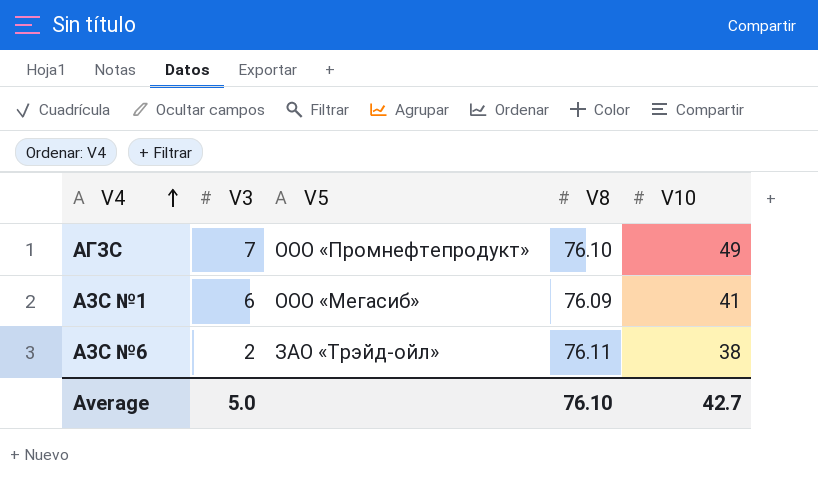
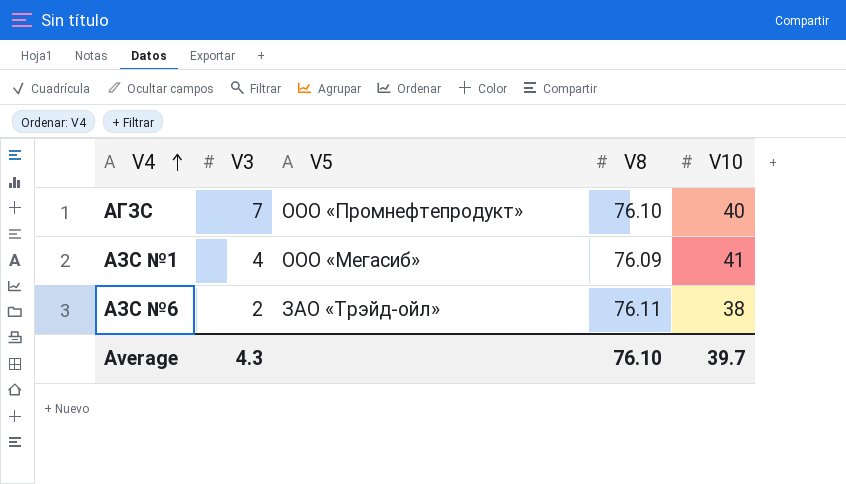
АГЗС | V10: 49 -> 40
АЗС №1 | V3: 6 -> 4
Average | V3: 5.0 -> 4.3
Average | V10: 42.7 -> 39.7

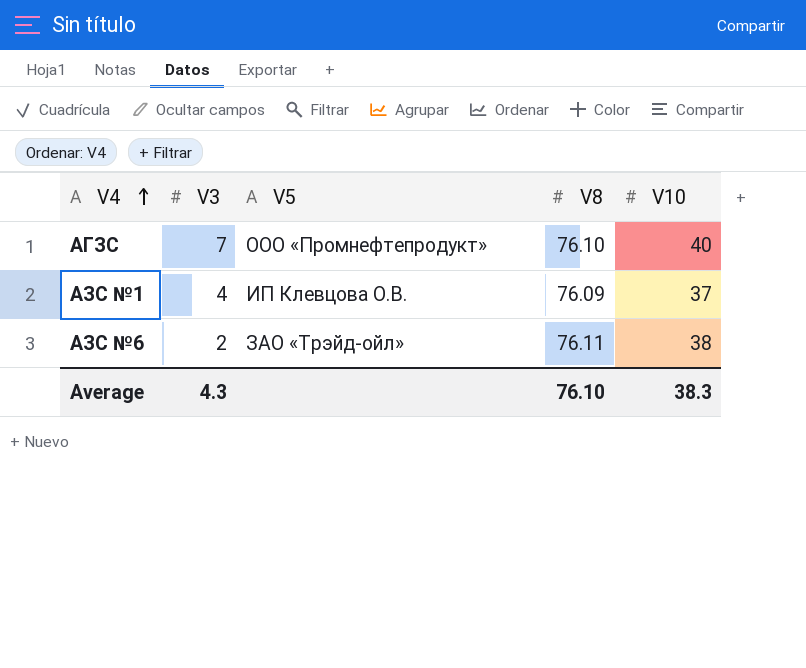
АЗС №1 | V5: ООО «Мегасиб» -> ИП Клевцова О.В.
АЗС №1 | V10: 41 -> 37
Average | V10: 39.7 -> 38.3

